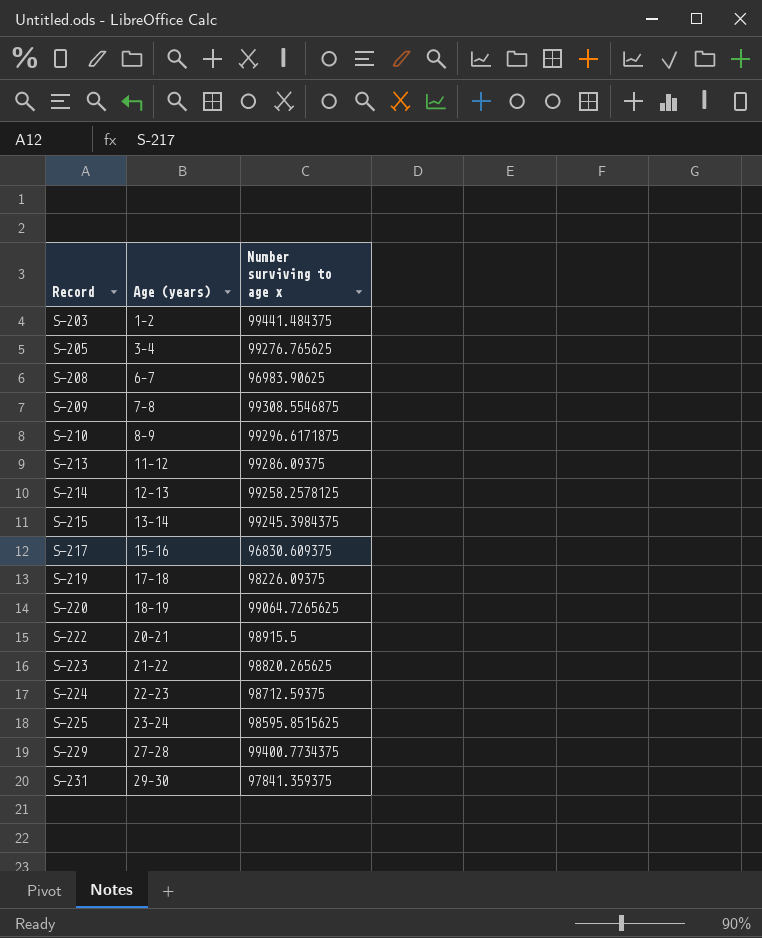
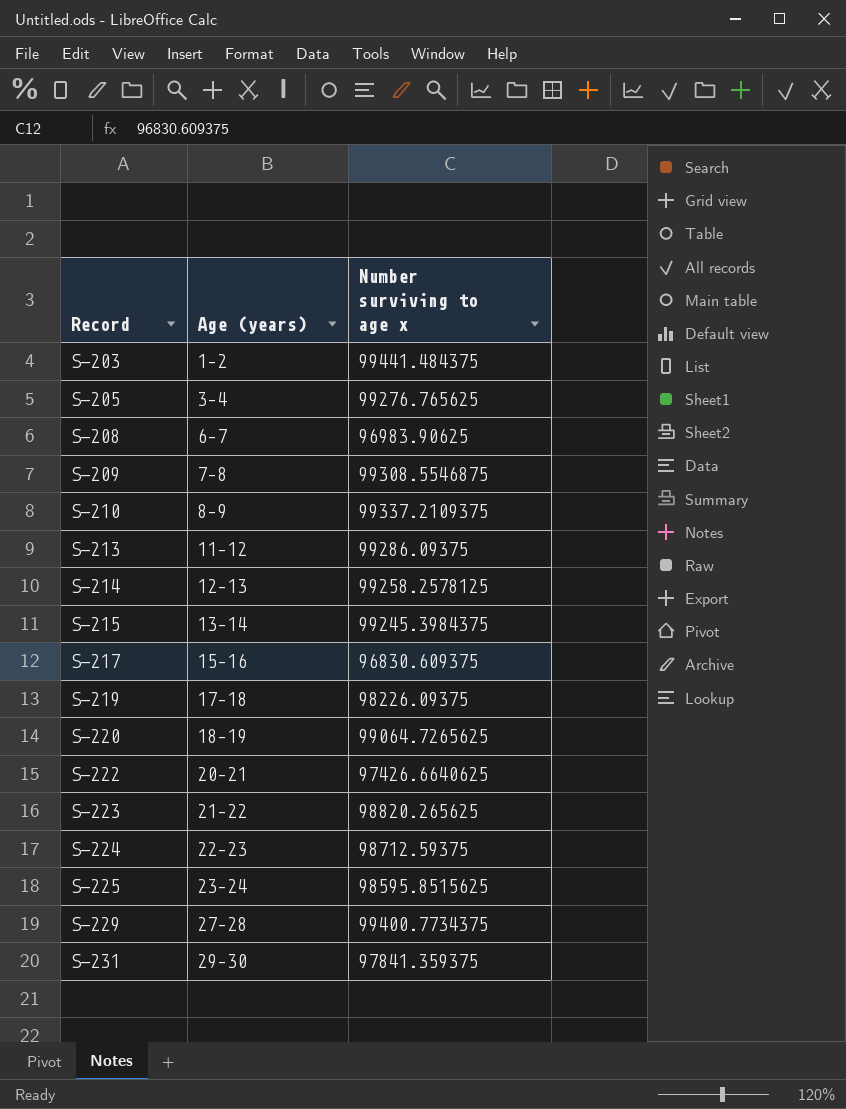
S-210 | Number surviving to age x: 99296.6171875 -> 99337.2109375
S-222 | Number surviving to age x: 98915.5 -> 97426.6640625

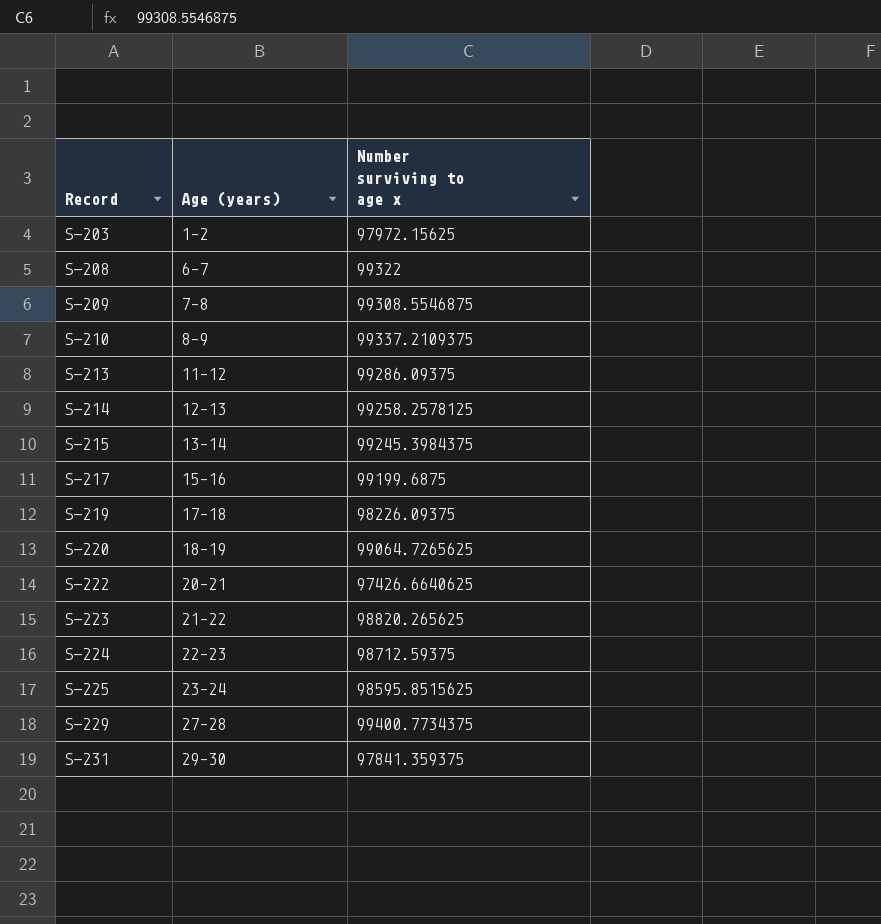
row S-205: 3–4 | 99276.765625 -> none
S-203 | Number surviving to age x: 99441.484375 -> 97972.15625
S-208 | Number surviving to age x: 96983.90625 -> 99322
S-217 | Number surviving to age x: 96830.609375 -> 99199.6875

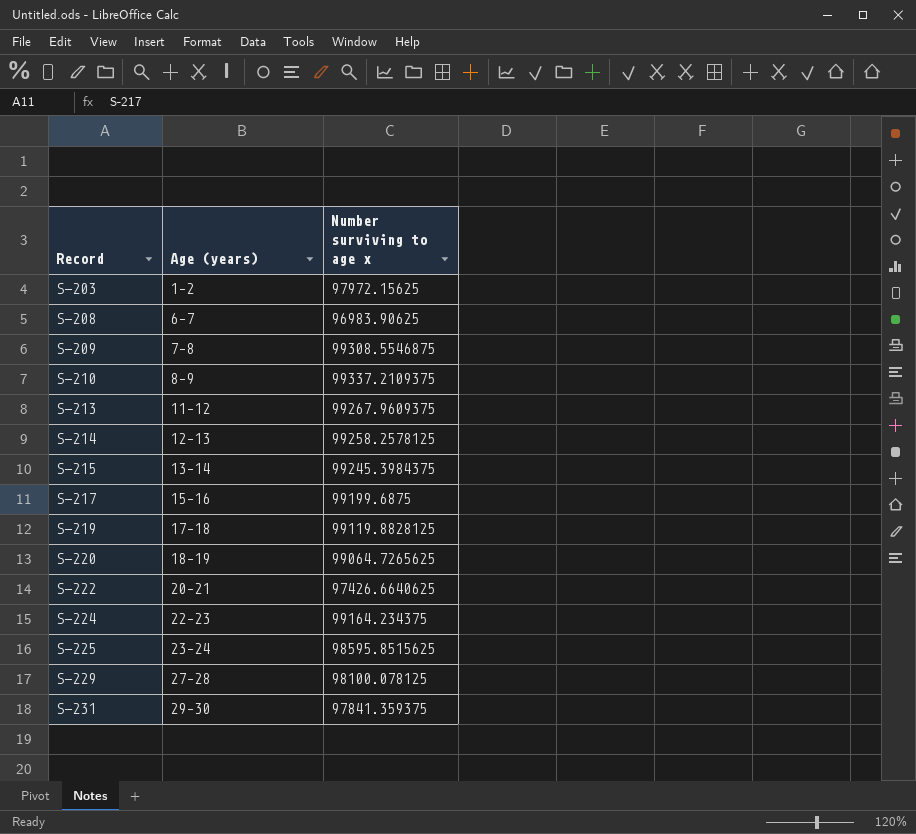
row S-223: 21–22 | 98820.265625 -> none
S-208 | Number surviving to age x: 99322 -> 96983.90625
S-213 | Number surviving to age x: 99286.09375 -> 99267.9609375
S-219 | Number surviving to age x: 98226.09375 -> 99119.8828125
S-224 | Number surviving to age x: 98712.59375 -> 99164.234375
S-229 | Number surviving to age x: 99400.7734375 -> 98100.078125

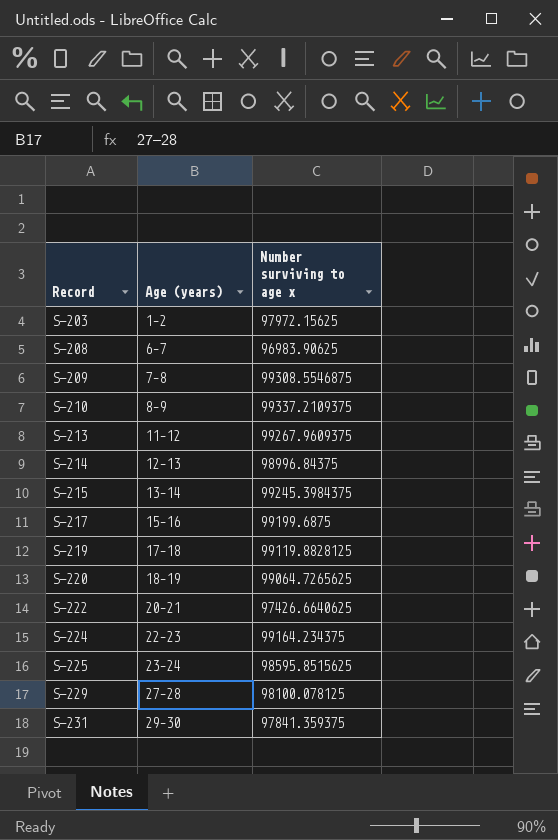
S-214 | Number surviving to age x: 99258.2578125 -> 98996.84375

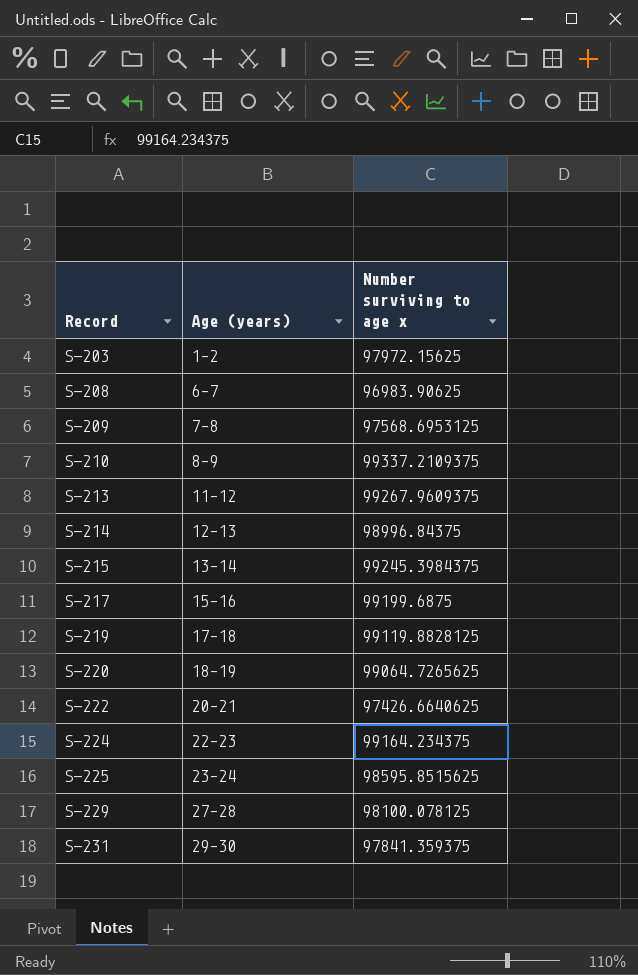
S-209 | Number surviving to age x: 99308.5546875 -> 97568.6953125

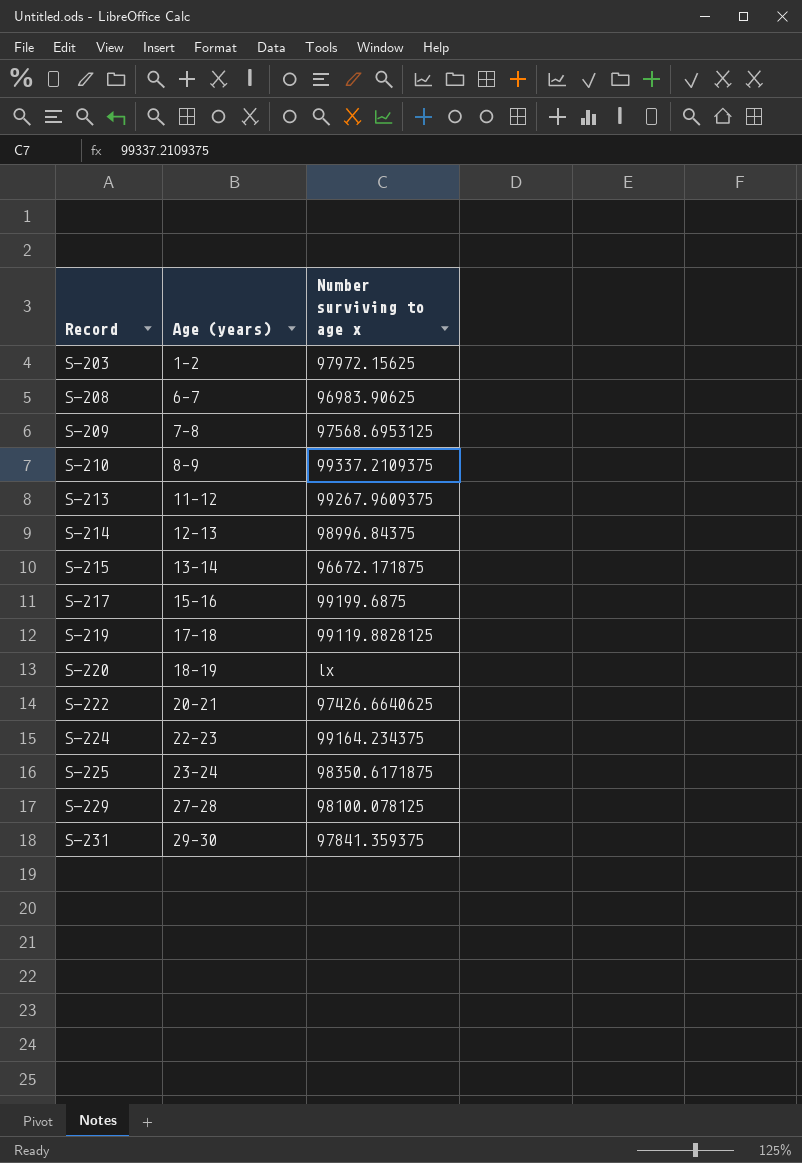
S-215 | Number surviving to age x: 99245.3984375 -> 96672.171875
S-220 | Number surviving to age x: 99064.7265625 -> lx
S-225 | Number surviving to age x: 98595.8515625 -> 98350.6171875

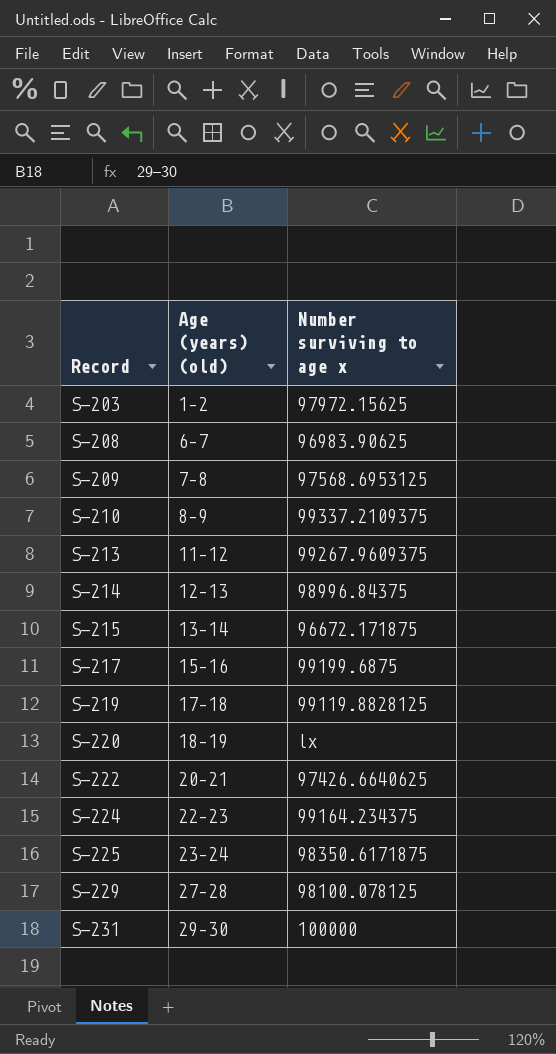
column name: Age (years) -> Age (years) (old)
S-231 | Number surviving to age x: 97841.359375 -> 100000

